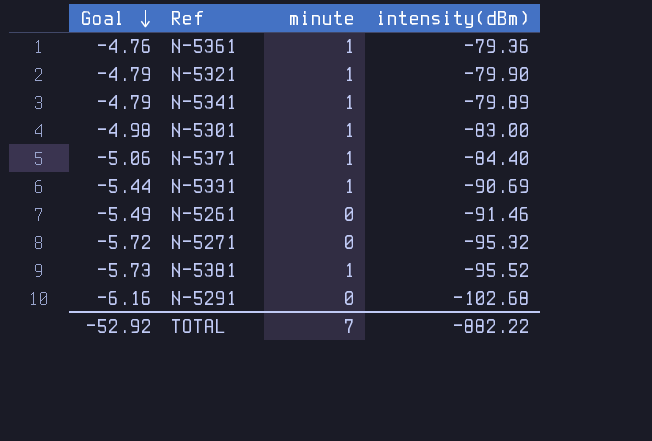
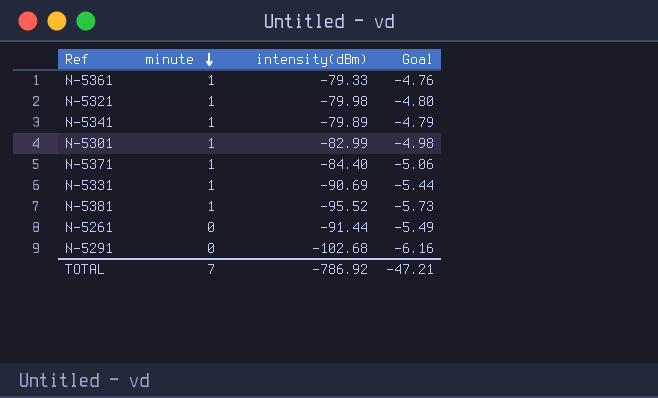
row order: Goal descending -> minute descending
column Goal | position: 1 -> 4
row N-5271: -5.72 | 0 | -95.32 -> none
N-5361 | intensity(dBm): -79.36 -> -79.33
N-5321 | intensity(dBm): -79.90 -> -79.98
N-5321 | Goal: -4.79 -> -4.80
N-5301 | intensity(dBm): -83.00 -> -82.99
N-5261 | intensity(dBm): -91.46 -> -91.44
TOTAL | intensity(dBm): -882.22 -> -786.92
TOTAL | Goal: -52.92 -> -47.21

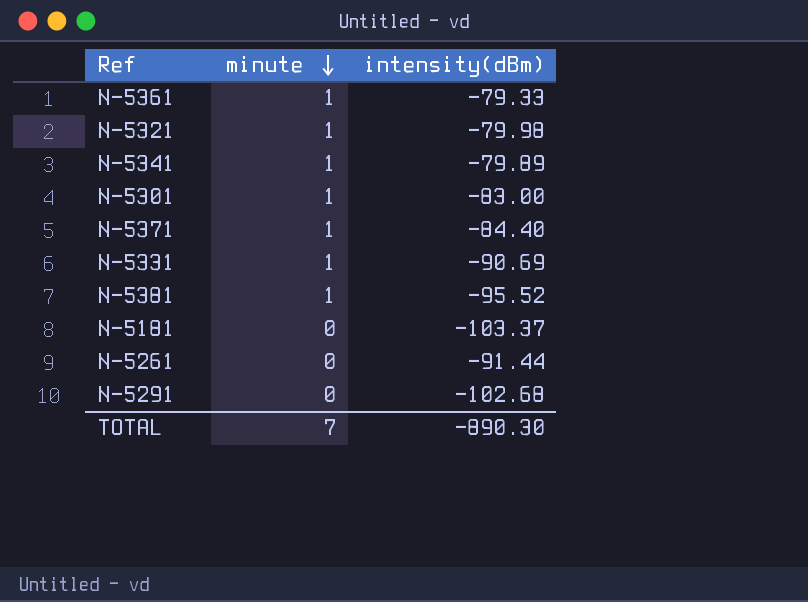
column Goal | formula: [intensity(dBm)] * 0.06 -> none
N-5301 | intensity(dBm): -82.99 -> -83.00
row N-5181: none -> 0 | -103.37
TOTAL | intensity(dBm): -786.92 -> -890.30

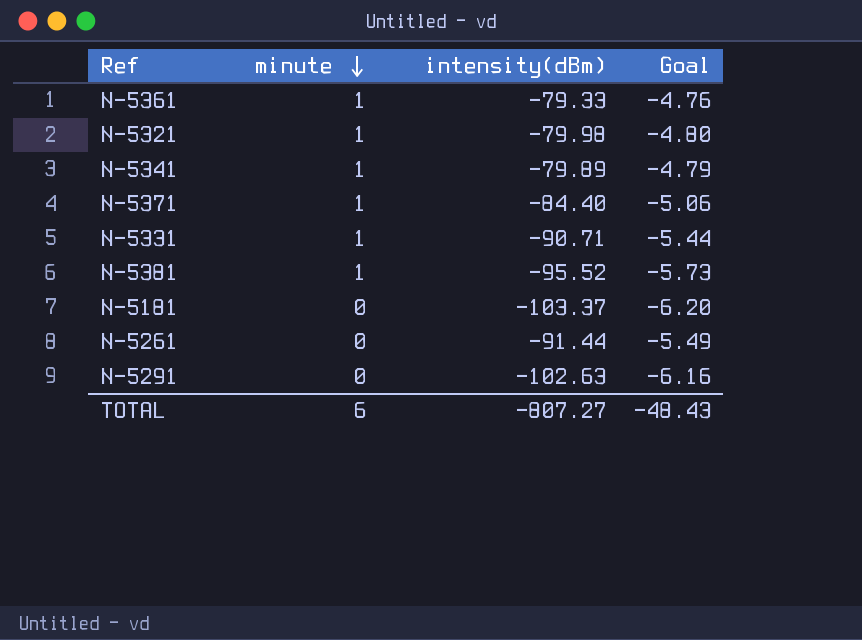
column Goal | formula: none -> [intensity(dBm)] * 0.06
row N-5301: 1 | -83.00 -> none
N-5331 | intensity(dBm): -90.69 -> -90.71
N-5291 | intensity(dBm): -102.68 -> -102.63
TOTAL | minute: 7 -> 6
TOTAL | intensity(dBm): -890.30 -> -807.27

